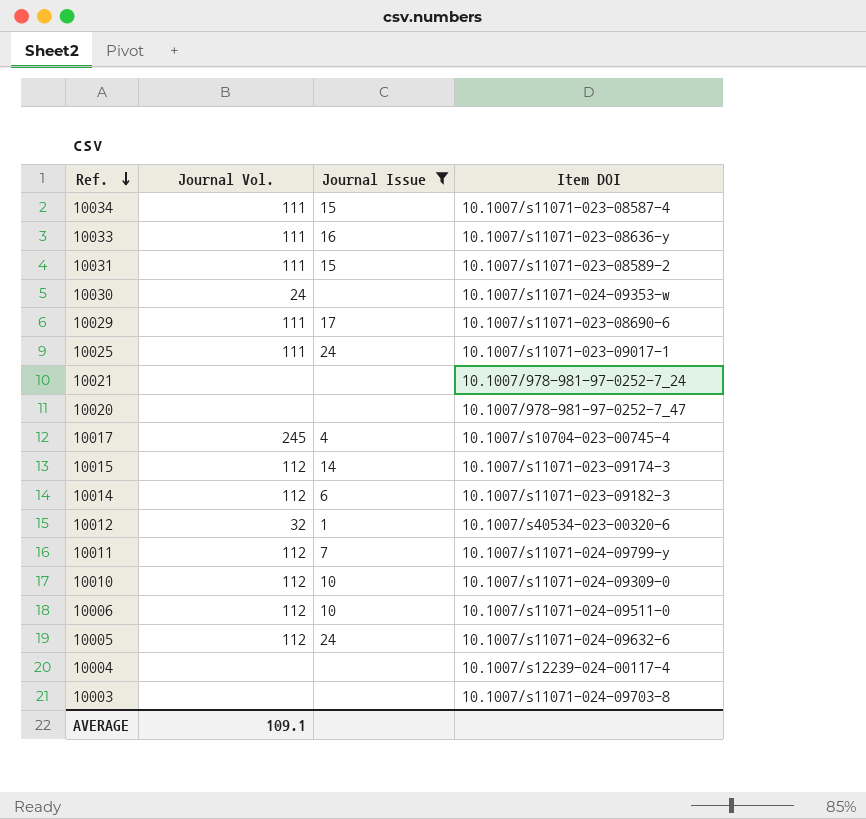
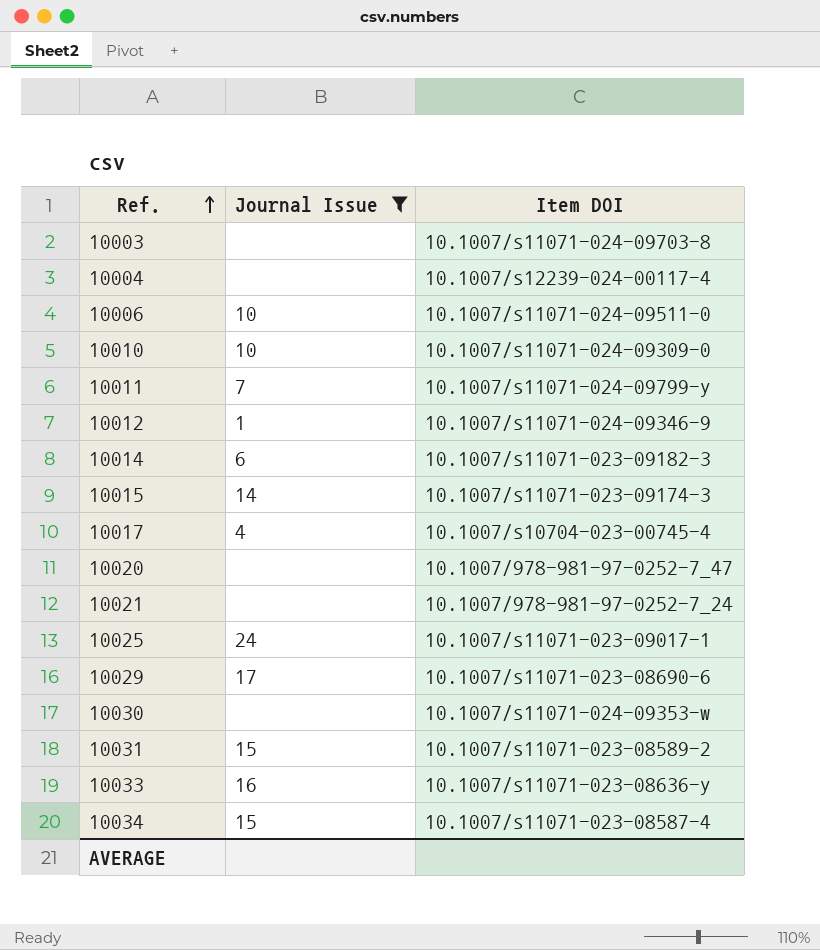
row order: Ref. descending -> Ref. ascending
column Journal Vol. | position: 2 -> none
row 10005: 112 | 24 | 10.1007/s11071-024-09632-6 -> none
10012 | Item DOI: 10.1007/s40534-023-00320-6 -> 10.1007/s11071-024-09346-9

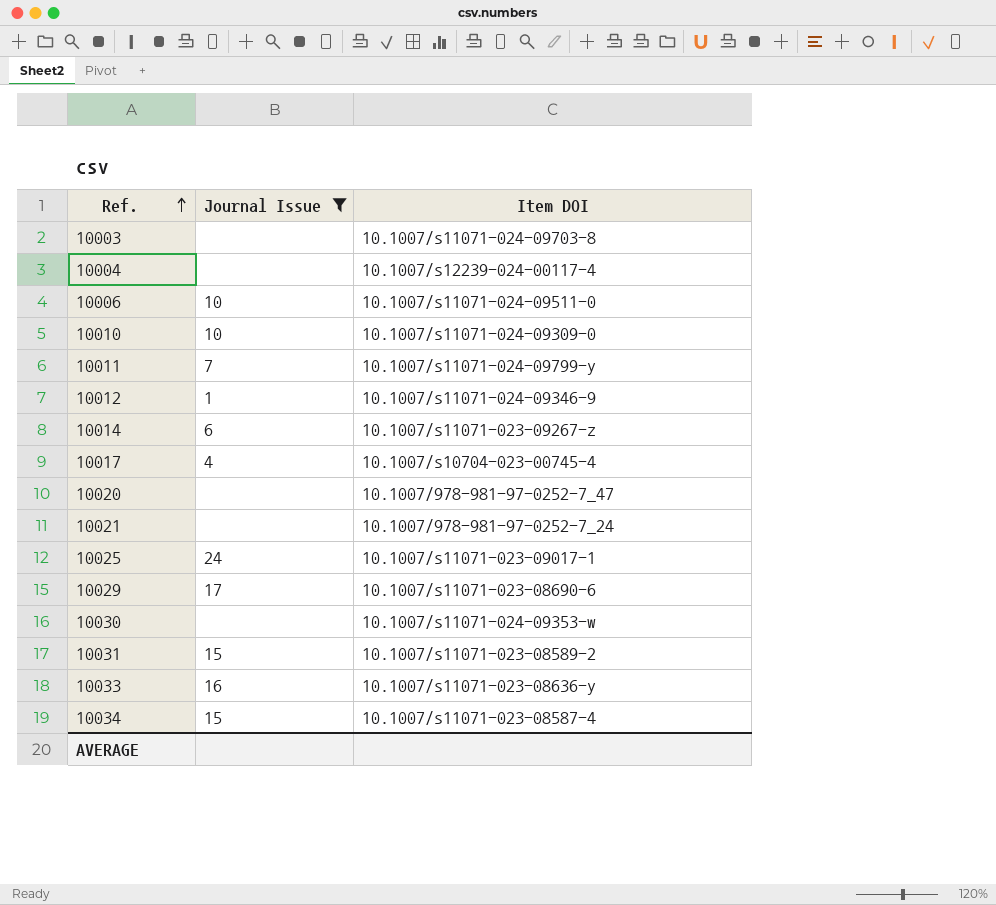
row 10015: 14 | 10.1007/s11071-023-09174-3 -> none
10014 | Item DOI: 10.1007/s11071-023-09182-3 -> 10.1007/s11071-023-09267-z

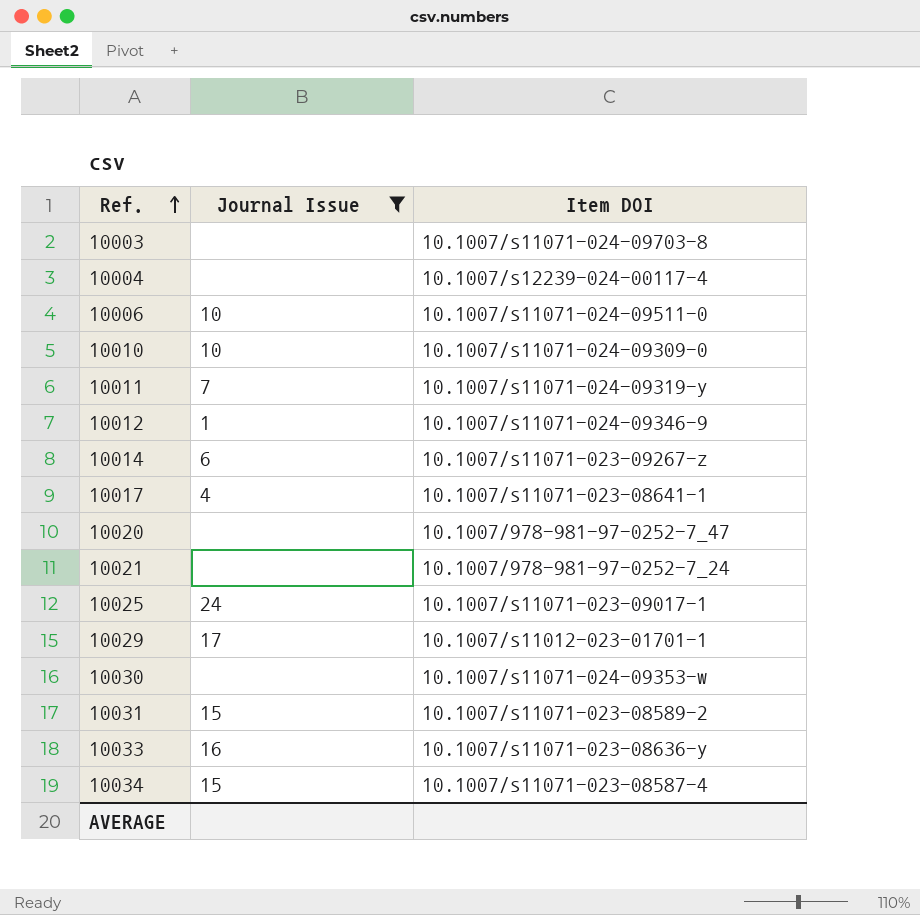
10011 | Item DOI: 10.1007/s11071-024-09799-y -> 10.1007/s11071-024-09319-y
10017 | Item DOI: 10.1007/s10704-023-00745-4 -> 10.1007/s11071-023-08641-1
10029 | Item DOI: 10.1007/s11071-023-08690-6 -> 10.1007/s11012-023-01701-1

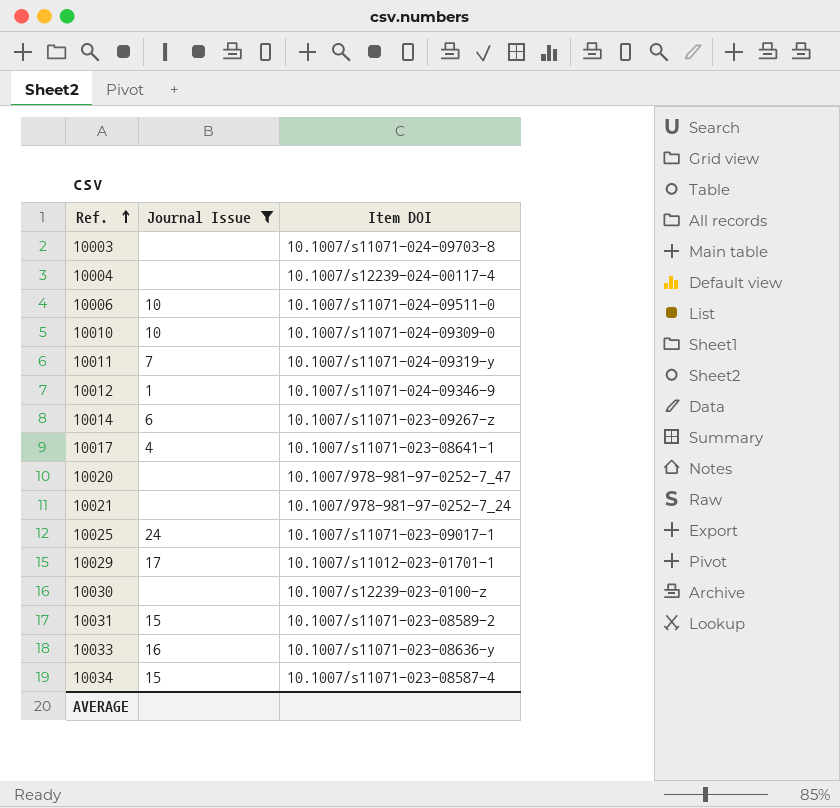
10030 | Item DOI: 10.1007/s11071-024-09353-w -> 10.1007/s12239-023-0100-z

